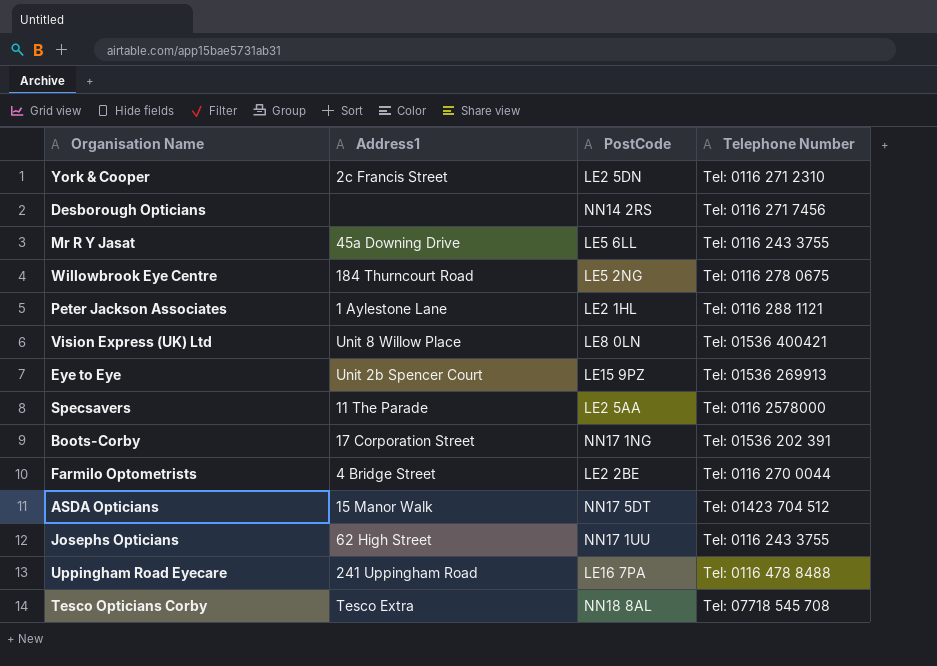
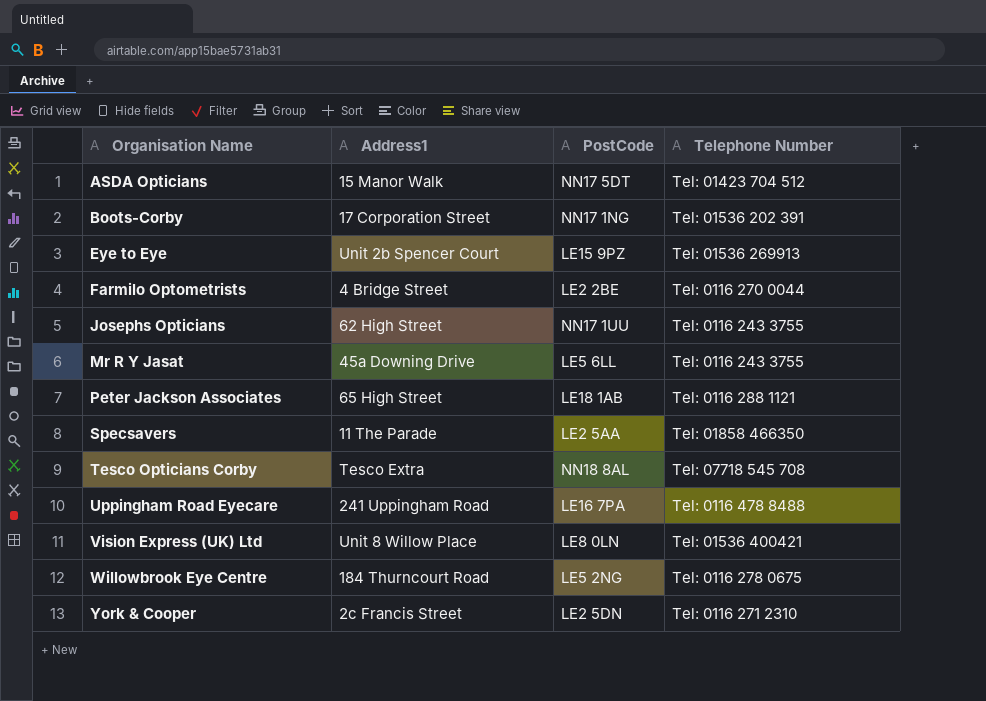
row order: none -> Organisation Name ascending
row Desborough Opticians: none | NN14 2RS | Tel: 0116 271 7456 -> none
Peter Jackson Associates | Address1: 1 Aylestone Lane -> 65 High Street
Peter Jackson Associates | PostCode: LE2 1HL -> LE18 1AB
Specsavers | Telephone Number: Tel: 0116 2578000 -> Tel: 01858 466350

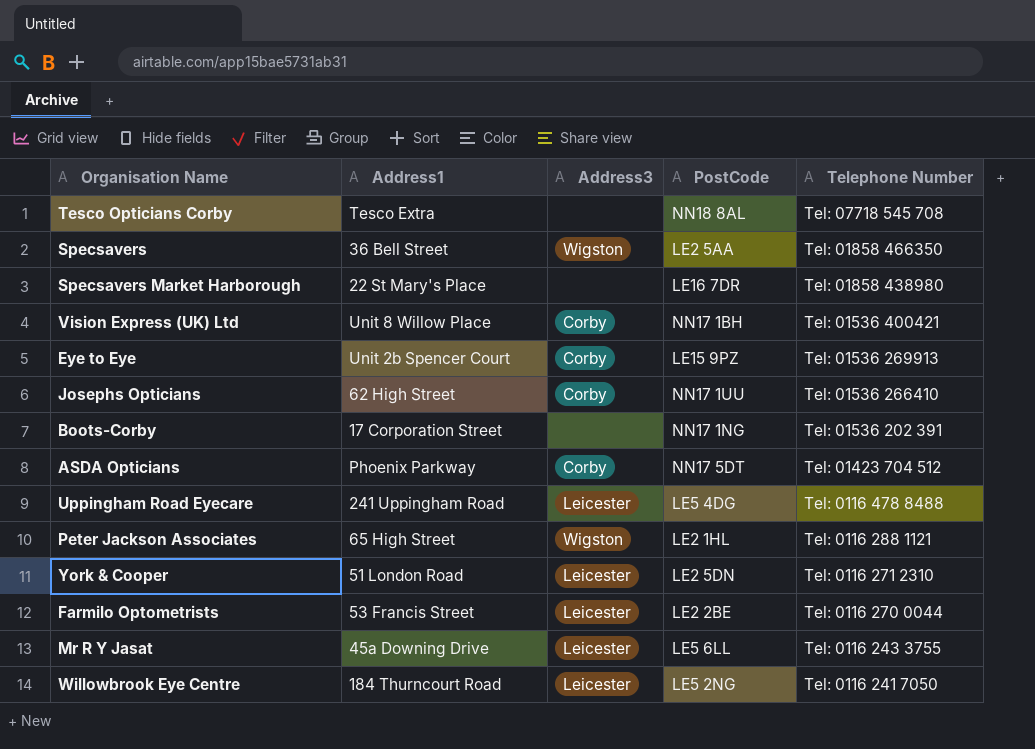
row order: Organisation Name ascending -> Telephone Number descending
column Address3 | position: none -> 3
Specsavers | Address1: 11 The Parade -> 36 Bell Street
row Specsavers Market Harborough: none -> 22 St Mary's Place | none | LE16 7DR | Tel: 01858 438980
Vision Express (UK) Ltd | PostCode: LE8 0LN -> NN17 1BH
Josephs Opticians | Telephone Number: Tel: 0116 243 3755 -> Tel: 01536 266410
ASDA Opticians | Address1: 15 Manor Walk -> Phoenix Parkway
Uppingham Road Eyecare | PostCode: LE16 7PA -> LE5 4DG
Peter Jackson Associates | PostCode: LE18 1AB -> LE2 1HL
York & Cooper | Address1: 2c Francis Street -> 51 London Road
Farmilo Optometrists | Address1: 4 Bridge Street -> 53 Francis Street
Willowbrook Eye Centre | Telephone Number: Tel: 0116 278 0675 -> Tel: 0116 241 7050

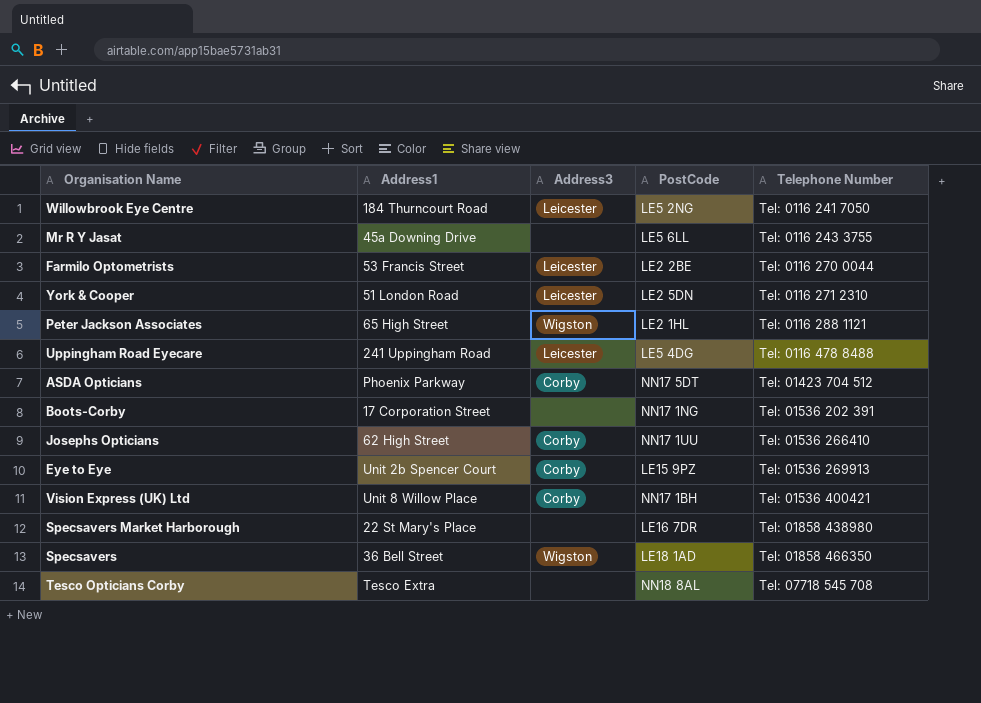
row order: Telephone Number descending -> Telephone Number ascending
Mr R Y Jasat | Address3: Leicester -> none
Specsavers | PostCode: LE2 5AA -> LE18 1AD

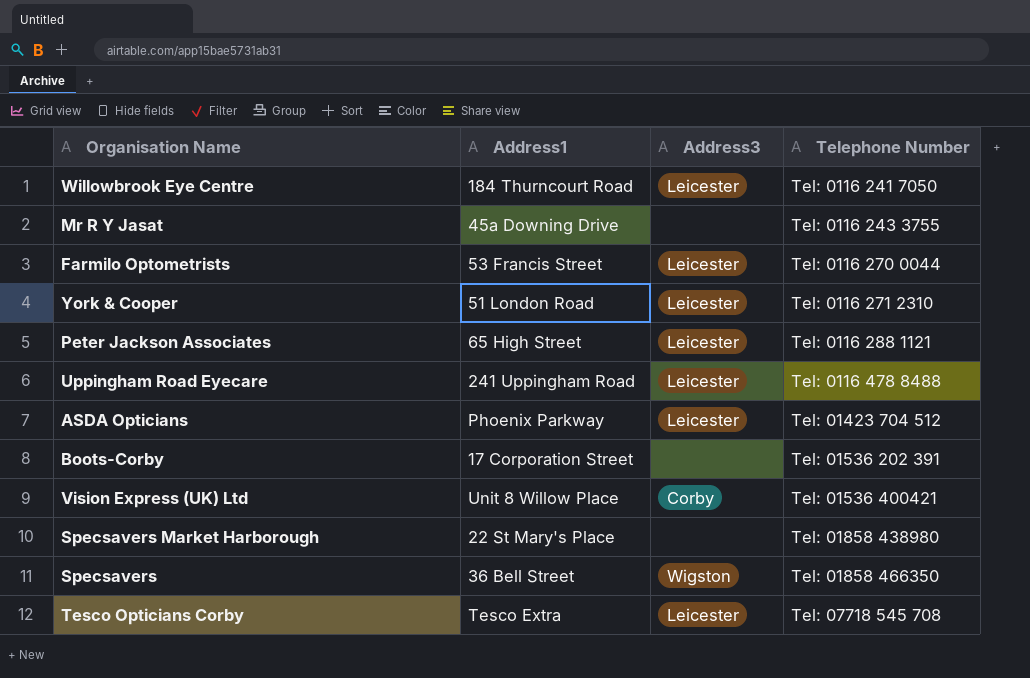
column PostCode | position: 4 -> none
row Josephs Opticians: 62 High Street | Corby | NN17 1UU | Tel: 01536 266410 -> none
row Eye to Eye: Unit 2b Spencer Court | Corby | LE15 9PZ | Tel: 01536 269913 -> none
Peter Jackson Associates | Address3: Wigston -> Leicester
ASDA Opticians | Address3: Corby -> Leicester
Tesco Opticians Corby | Address3: none -> Leicester

